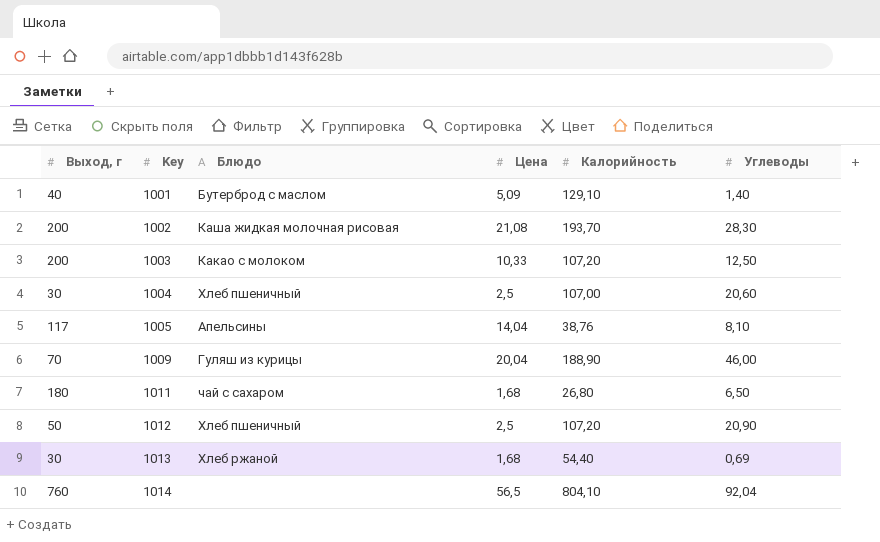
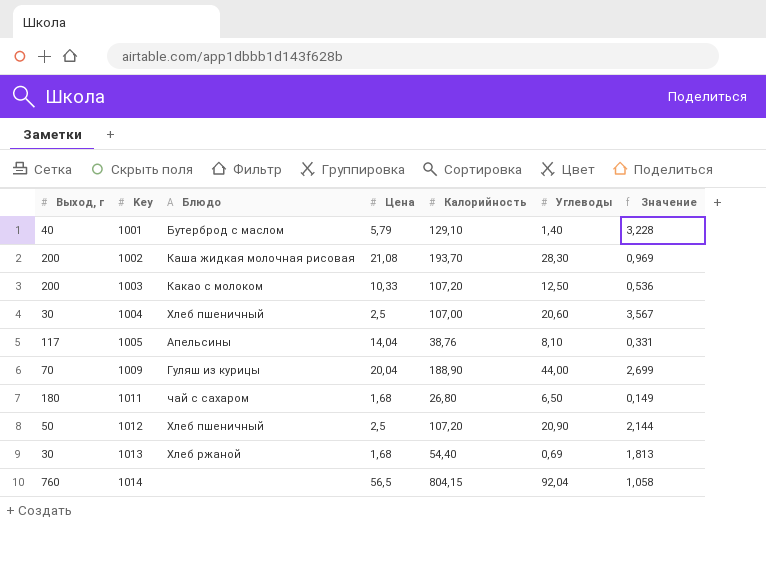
column Значение | formula: none -> [Калорийность] / [Выход, г]
1001 | Цена: 5,09 -> 5,79
1009 | Углеводы: 46,00 -> 44,00
1014 | Калорийность: 804,10 -> 804,15

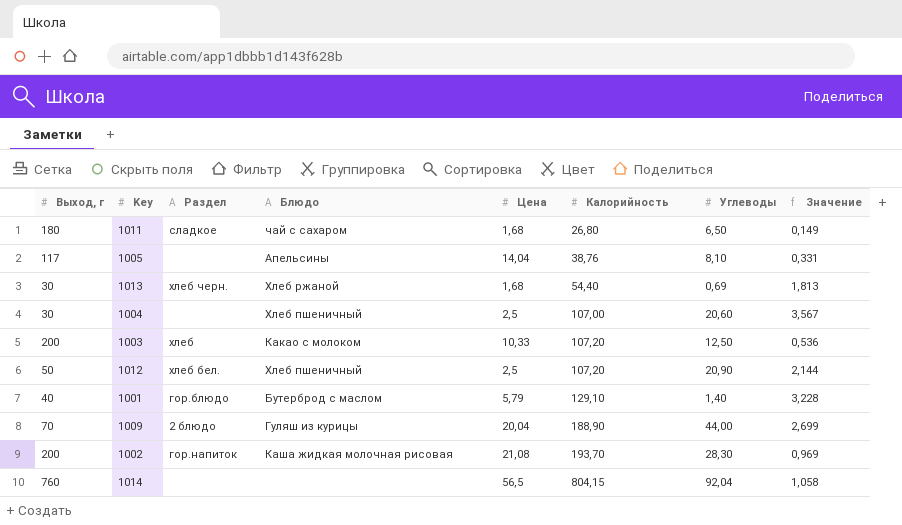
row order: Key ascending -> Калорийность ascending
column Раздел | position: none -> 3

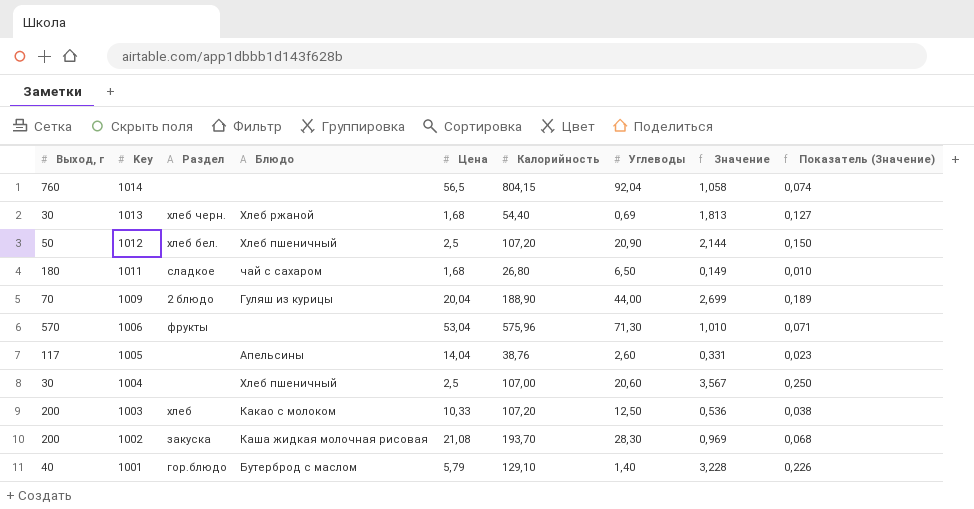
row order: Калорийность ascending -> Key descending
column Показатель (Значение) | formula: none -> [Значение] * 0,07
row 1006: none -> 570 | фрукты | none | 53,04 | 575,96 | 71,30 | 1,010 | 0,071
1005 | Углеводы: 8,10 -> 2,60
1002 | Раздел: гор.напиток -> закуска

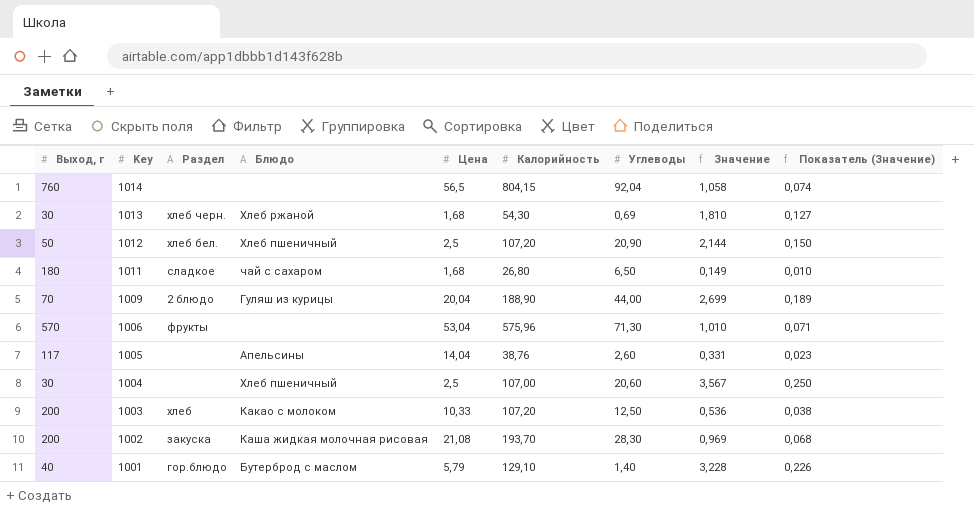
1013 | Калорийность: 54,40 -> 54,30
1013 | Значение: 1,813 -> 1,810

